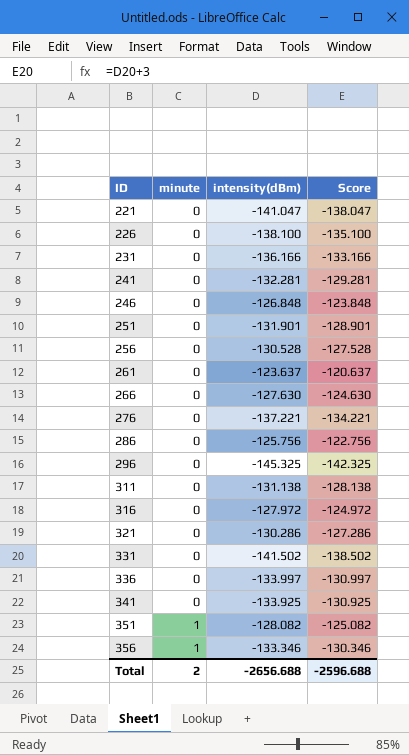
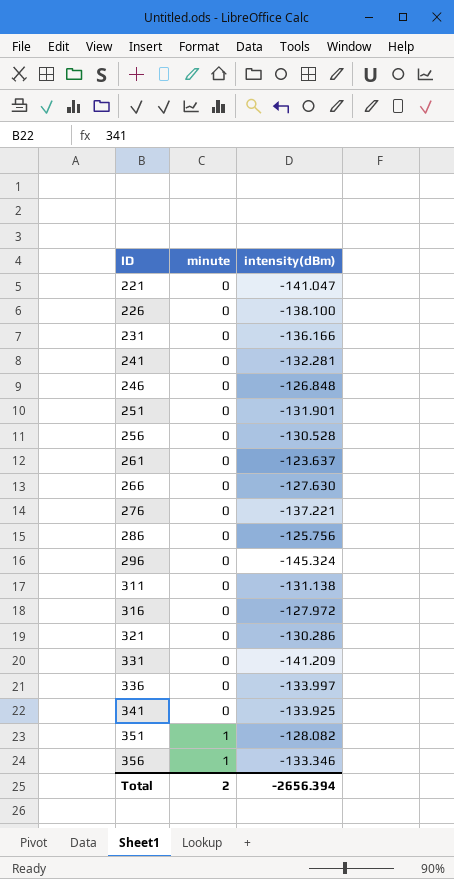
column Score | formula: [intensity(dBm)] + 3 -> none
296 | intensity(dBm): -145.325 -> -145.324
331 | intensity(dBm): -141.502 -> -141.209
Total | intensity(dBm): -2656.688 -> -2656.394

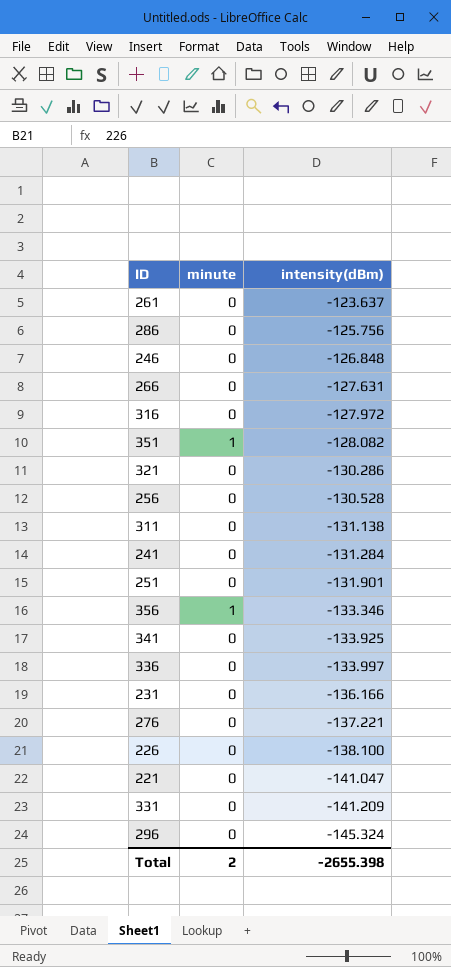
row order: ID ascending -> intensity(dBm) descending
266 | intensity(dBm): -127.630 -> -127.631
241 | intensity(dBm): -132.281 -> -131.284
Total | intensity(dBm): -2656.394 -> -2655.398

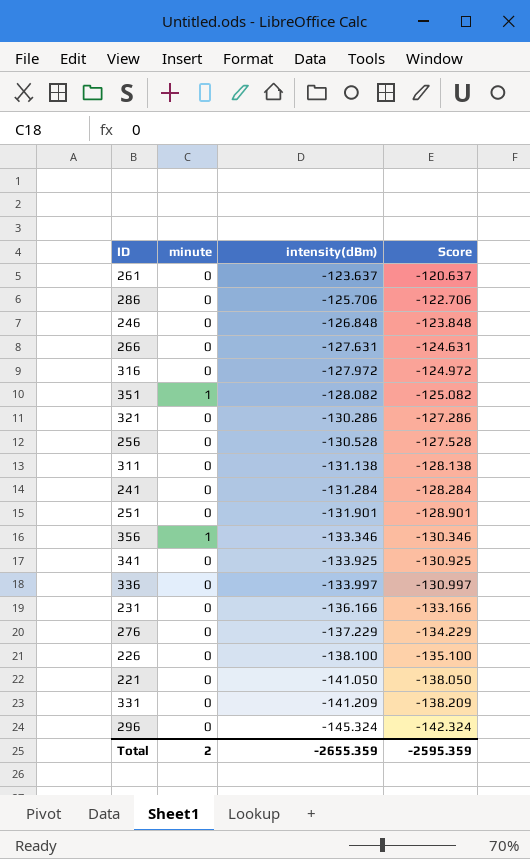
column Score | formula: none -> [intensity(dBm)] + 3
286 | intensity(dBm): -125.756 -> -125.706
276 | intensity(dBm): -137.221 -> -137.229
221 | intensity(dBm): -141.047 -> -141.050
Total | intensity(dBm): -2655.398 -> -2655.359

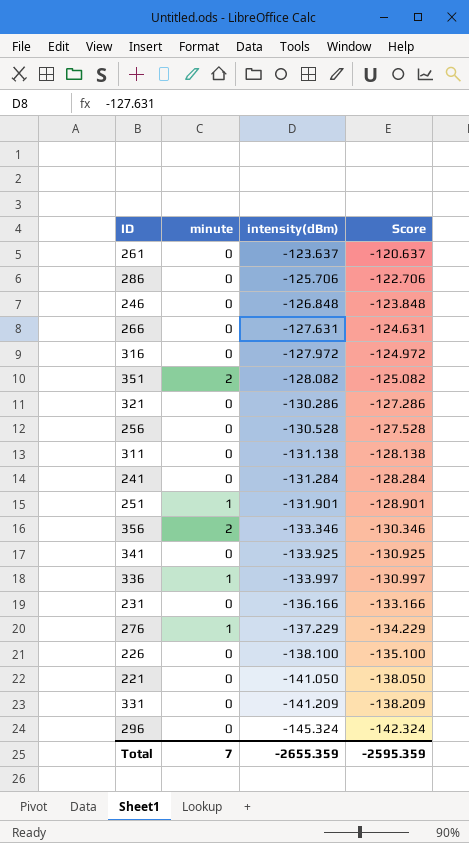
351 | minute: 1 -> 2
251 | minute: 0 -> 1
356 | minute: 1 -> 2
336 | minute: 0 -> 1
276 | minute: 0 -> 1
Total | minute: 2 -> 7

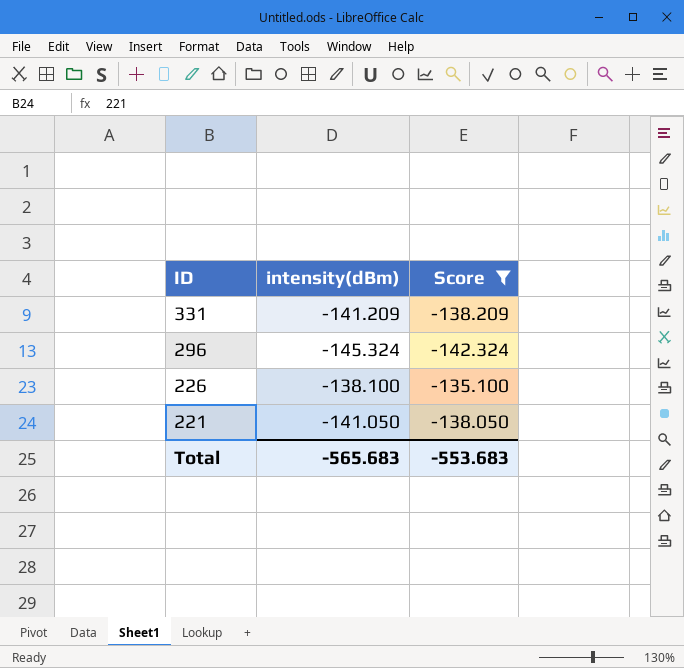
filter: none -> Score <= -135.100
row order: intensity(dBm) descending -> ID descending
column minute | position: 2 -> none
Total | intensity(dBm): -2655.359 -> -565.683
Total | Score: -2595.359 -> -553.683

